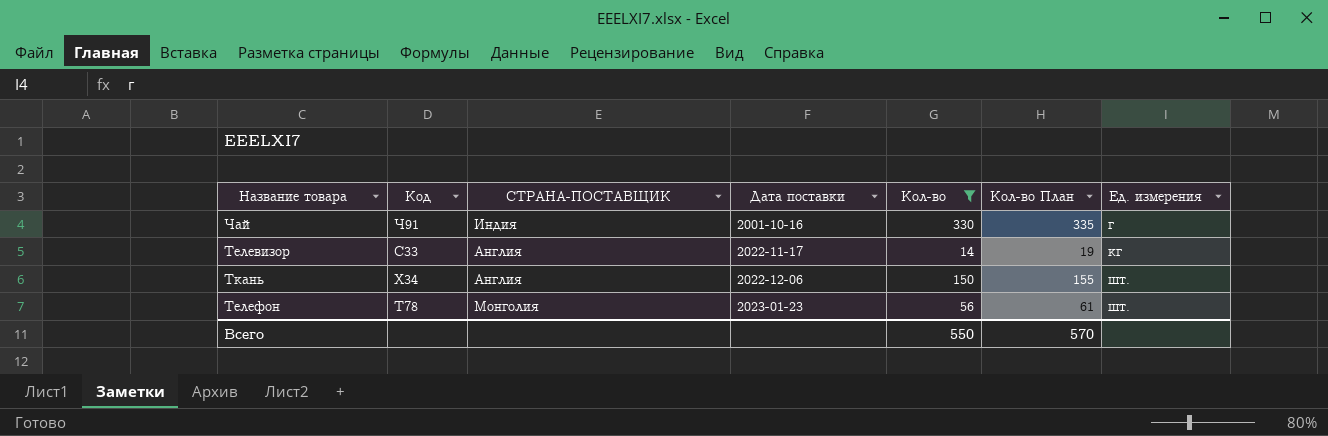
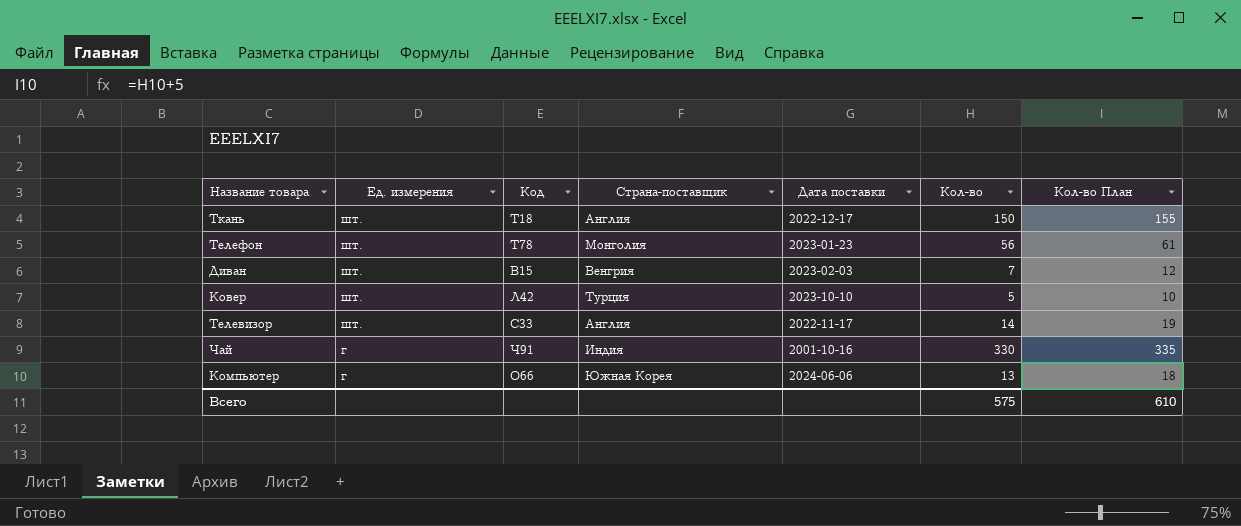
filter: Кол-во >= 14 -> none
row order: Дата поставки ascending -> Ед. измерения descending
column Ед. измерения | position: 7 -> 2
column name: СТРАНА-ПОСТАВЩИК -> Страна-поставщик
Ткань | Код: Х34 -> Т18
Ткань | Дата поставки: 2022-12-06 -> 2022-12-17
Телевизор | Ед. измерения: кг -> шт.
Всего | Кол-во: 550 -> 575
Всего | Кол-во План: 570 -> 610

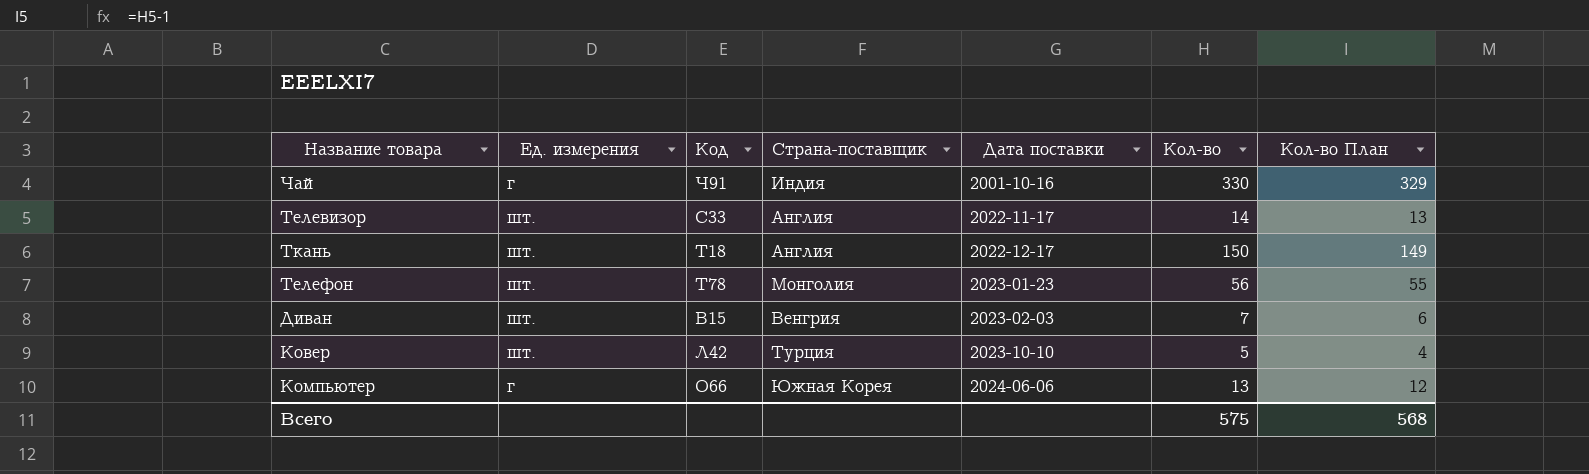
row order: Ед. измерения descending -> Дата поставки ascending
column Кол-во План | formula: [Кол-во] + 5 -> [Кол-во] - 1
Всего | Кол-во План: 610 -> 568

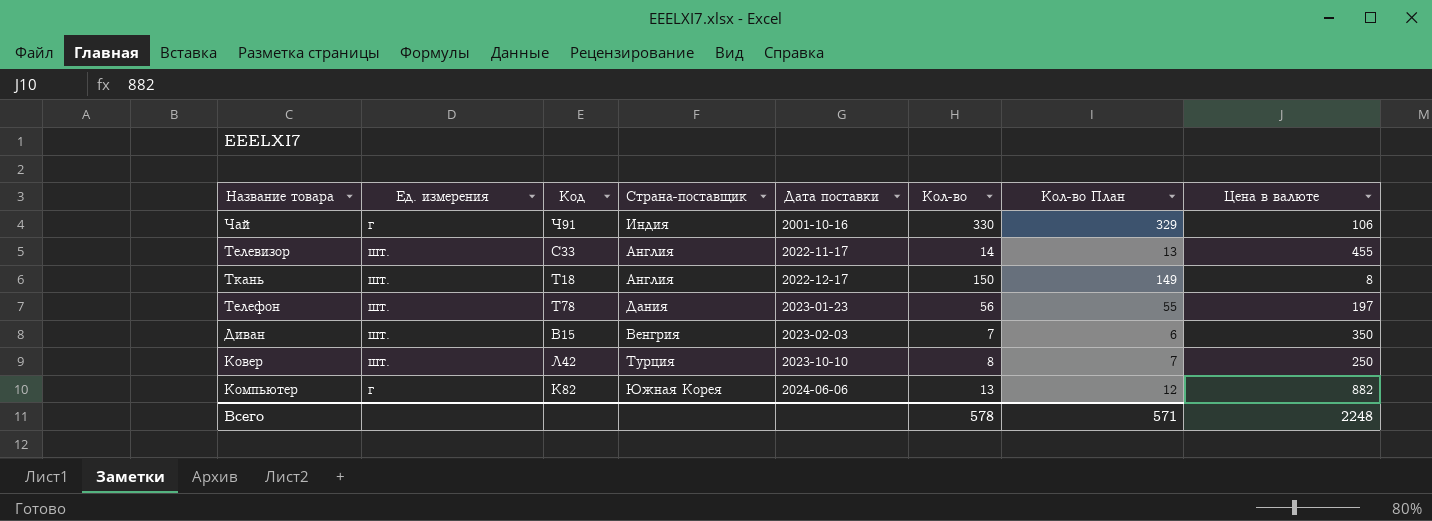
column Цена в валюте | position: none -> 8
Телефон | Страна-поставщик: Монголия -> Дания
Ковер | Кол-во: 5 -> 8
Ковер | Кол-во План: 4 -> 7
Компьютер | Код: О66 -> К82
Всего | Кол-во: 575 -> 578
Всего | Кол-во План: 568 -> 571

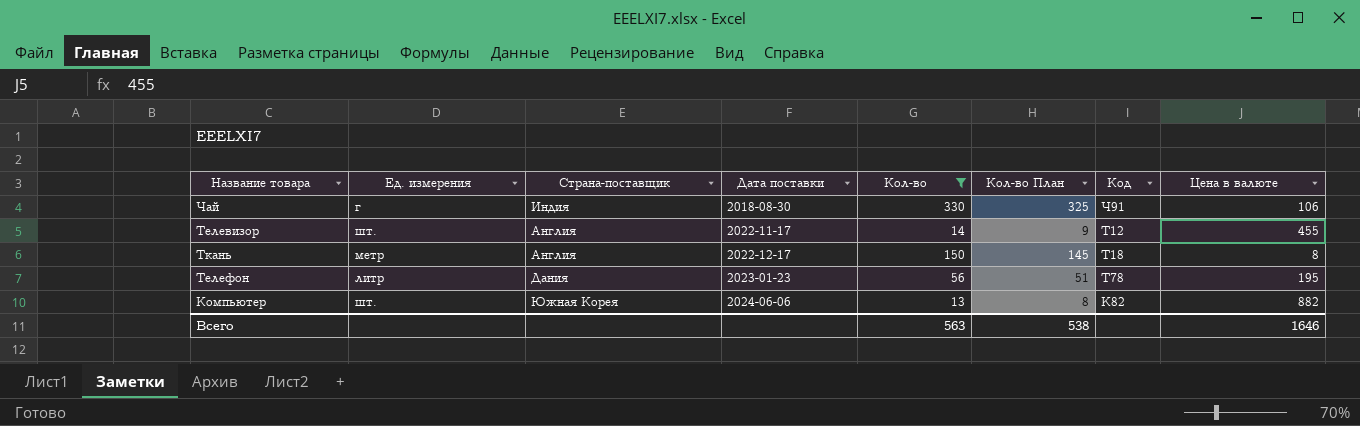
filter: none -> Кол-во >= 13
column Кол-во План | formula: [Кол-во] - 1 -> [Кол-во] - 5
column Код | position: 3 -> 7
Чай | Дата поставки: 2001-10-16 -> 2018-08-30
Телевизор | Код: С33 -> Т12
Ткань | Ед. измерения: шт. -> метр
Телефон | Ед. измерения: шт. -> литр
Телефон | Цена в валюте: 197 -> 195
Компьютер | Ед. измерения: г -> шт.
Всего | Кол-во: 578 -> 563
Всего | Кол-во План: 571 -> 538
Всего | Цена в валюте: 2248 -> 1646

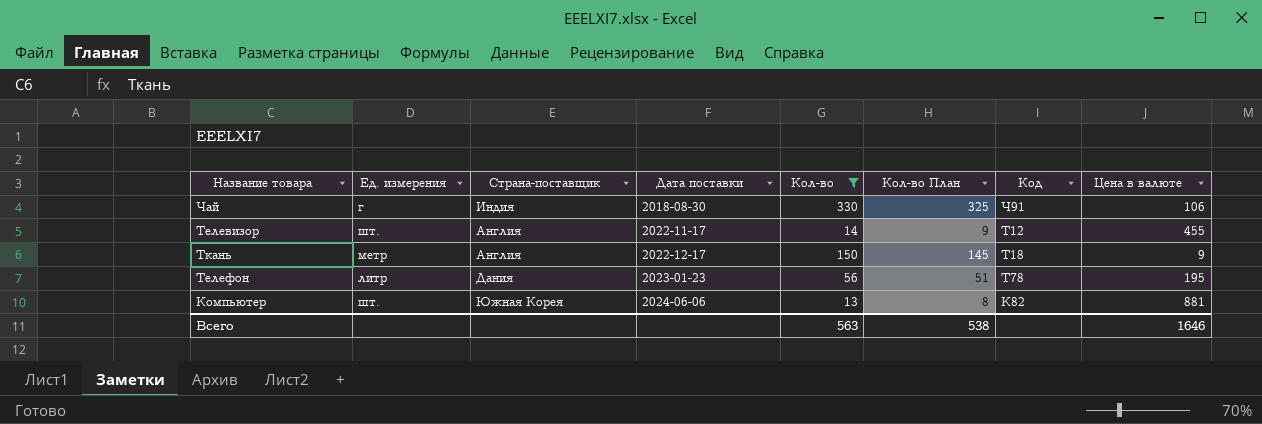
Ткань | Цена в валюте: 8 -> 9
Компьютер | Цена в валюте: 882 -> 881

